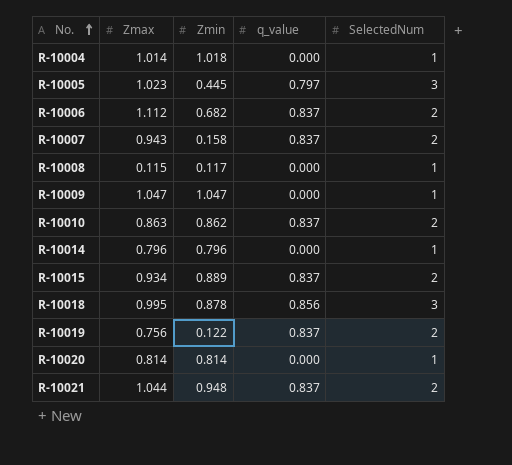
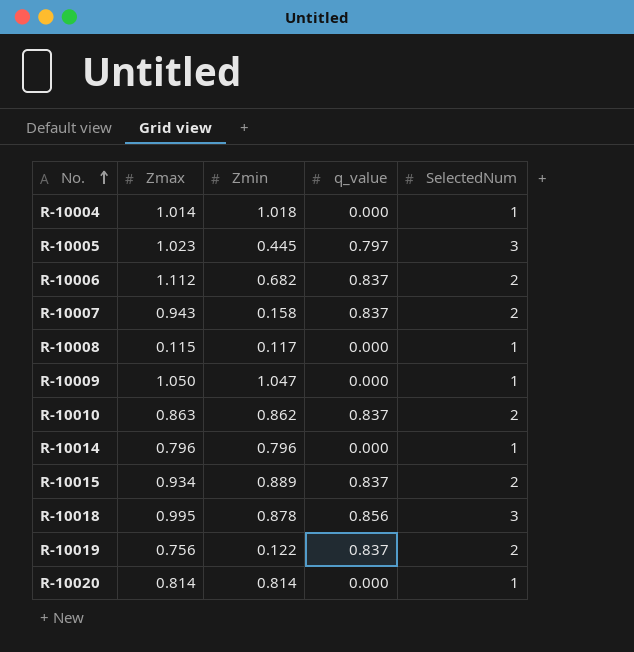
row R-10021: 1.044 | 0.948 | 0.837 | 2 -> none
R-10009 | Zmax: 1.047 -> 1.050

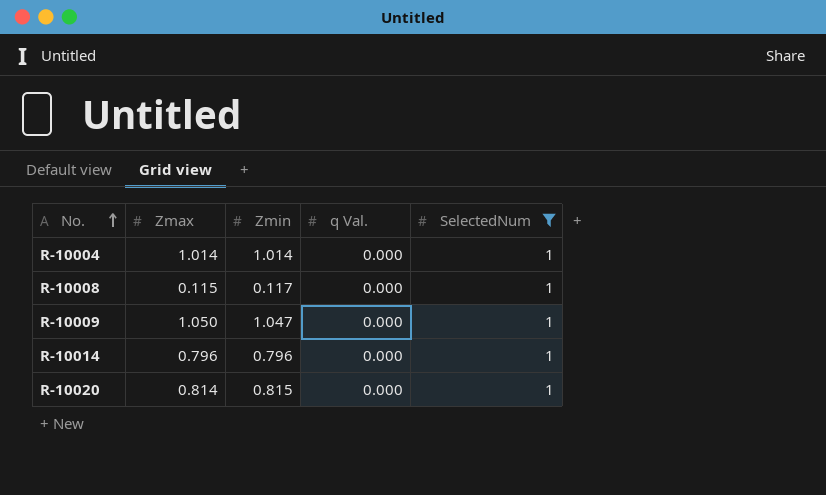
filter: none -> SelectedNum = 1
column name: q_value -> q Val.
R-10004 | Zmin: 1.018 -> 1.014
R-10020 | Zmin: 0.814 -> 0.815

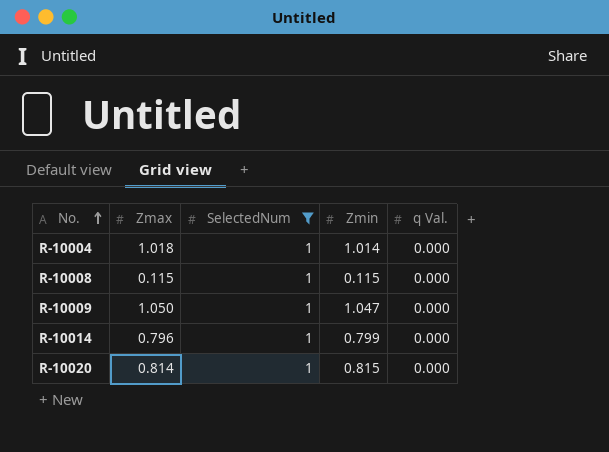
column SelectedNum | position: 5 -> 3
R-10004 | Zmax: 1.014 -> 1.018
R-10008 | Zmin: 0.117 -> 0.115
R-10014 | Zmin: 0.796 -> 0.799

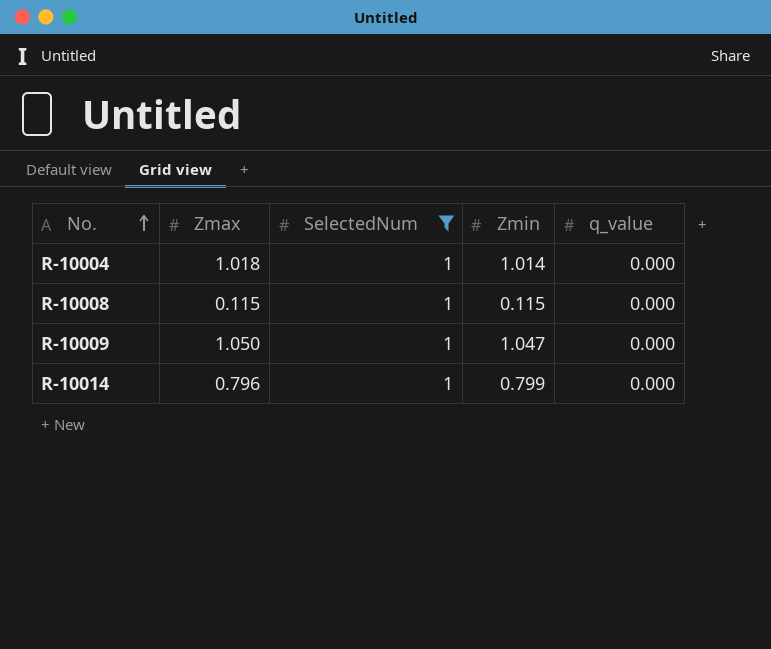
column name: q Val. -> q_value
row R-10020: 0.814 | 1 | 0.815 | 0.000 -> none

